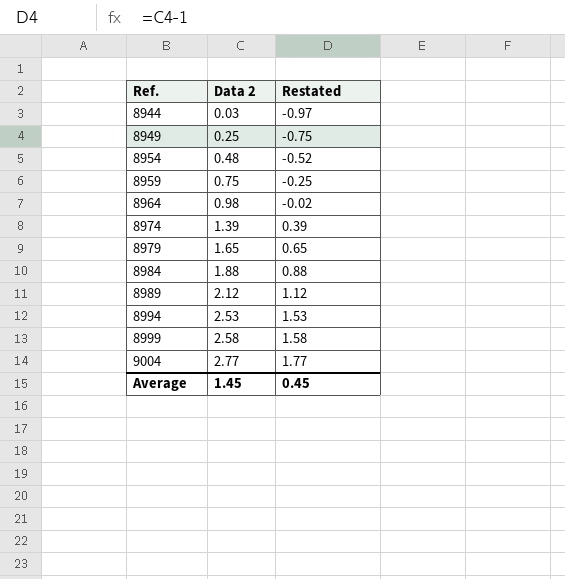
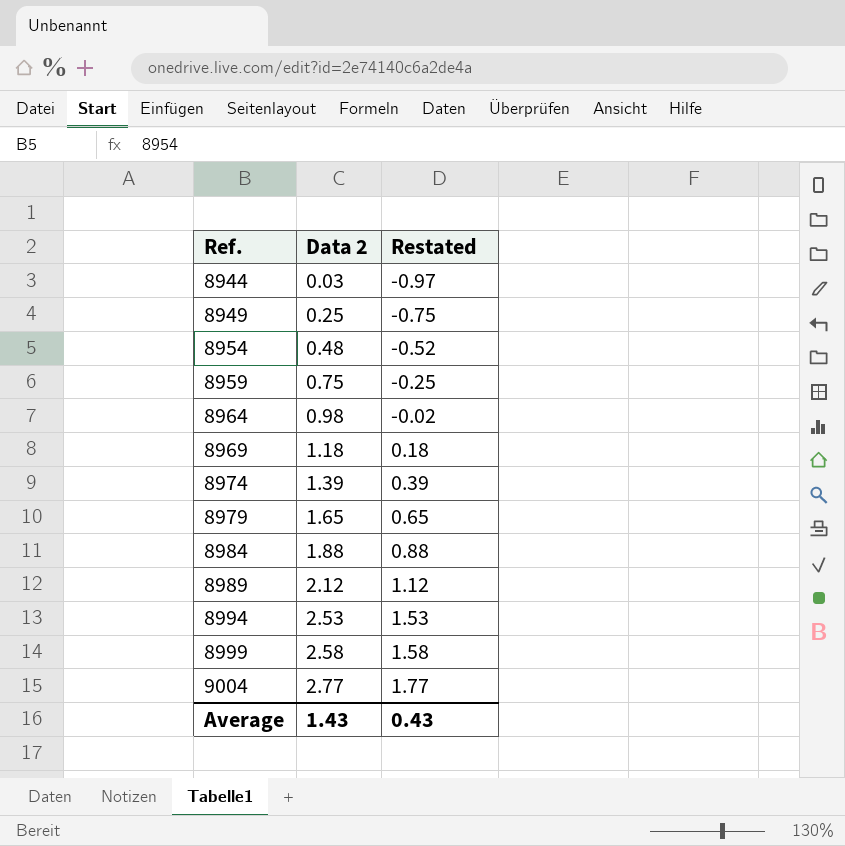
row 8969: none -> 1.18 | 0.18
Average | Data 2: 1.45 -> 1.43
Average | Restated: 0.45 -> 0.43

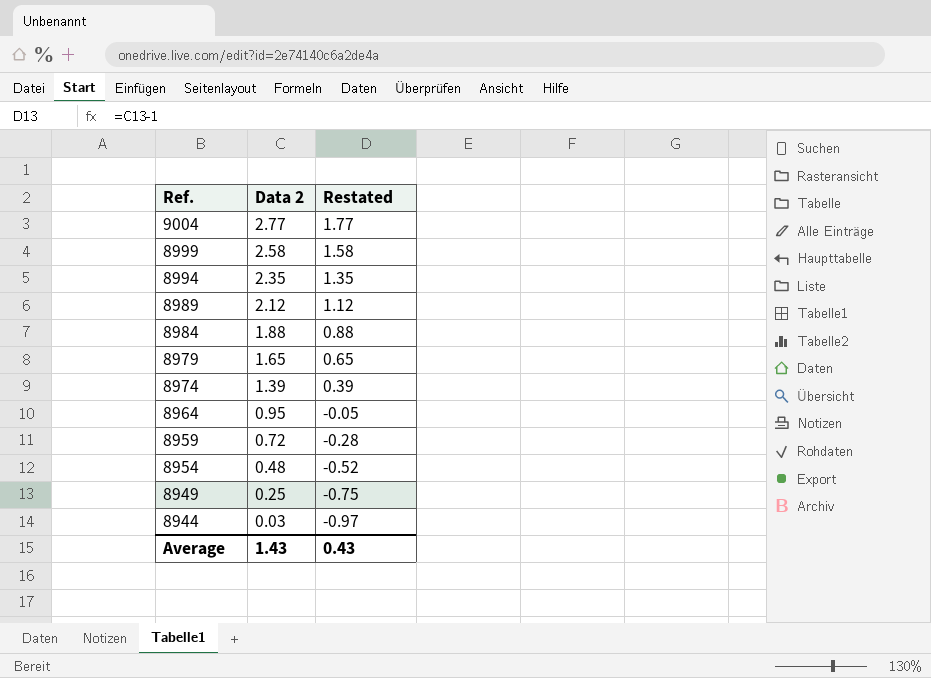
row order: Ref. ascending -> Ref. descending
row 8969: 1.18 | 0.18 -> none
8994 | Data 2: 2.53 -> 2.35
8994 | Restated: 1.53 -> 1.35
8964 | Data 2: 0.98 -> 0.95
8964 | Restated: -0.02 -> -0.05
8959 | Data 2: 0.75 -> 0.72
8959 | Restated: -0.25 -> -0.28

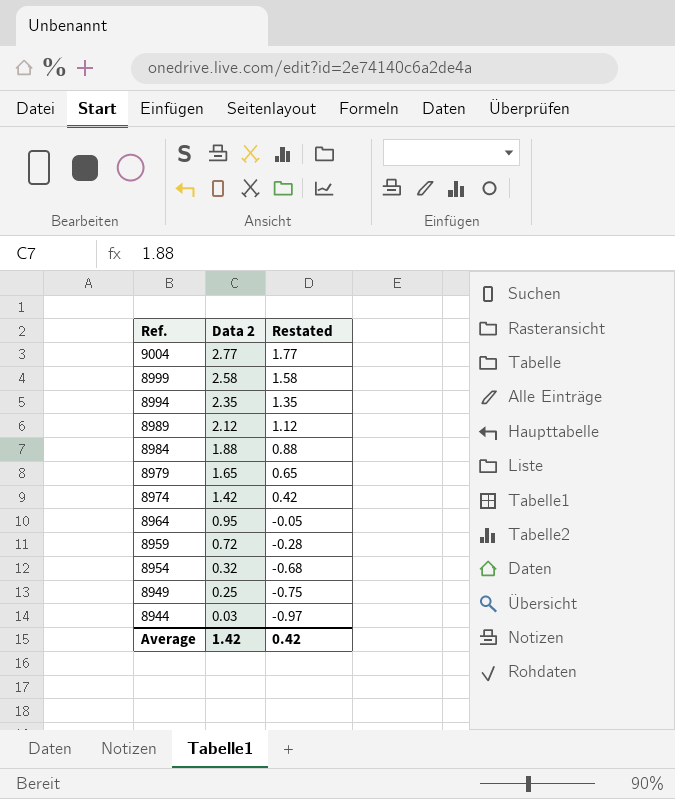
8974 | Data 2: 1.39 -> 1.42
8974 | Restated: 0.39 -> 0.42
8954 | Data 2: 0.48 -> 0.32
8954 | Restated: -0.52 -> -0.68
Average | Data 2: 1.43 -> 1.42
Average | Restated: 0.43 -> 0.42

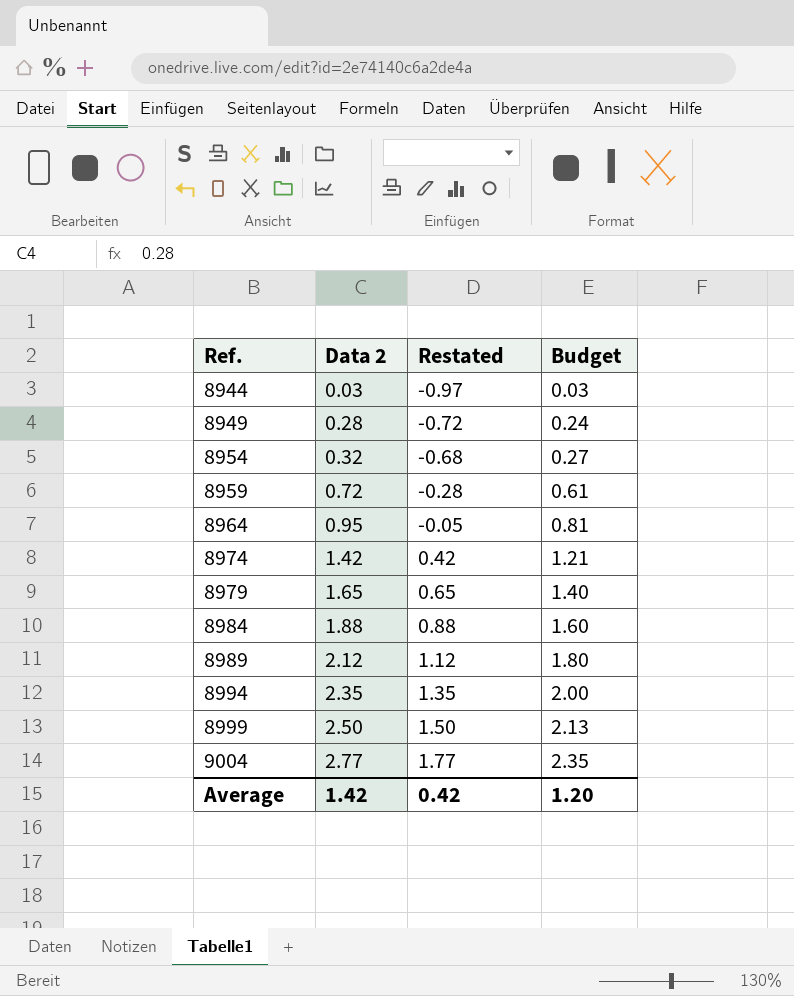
row order: Ref. descending -> Ref. ascending
column Budget | formula: none -> [Data 2] * 0.85
8949 | Data 2: 0.25 -> 0.28
8949 | Restated: -0.75 -> -0.72
8999 | Data 2: 2.58 -> 2.50
8999 | Restated: 1.58 -> 1.50

